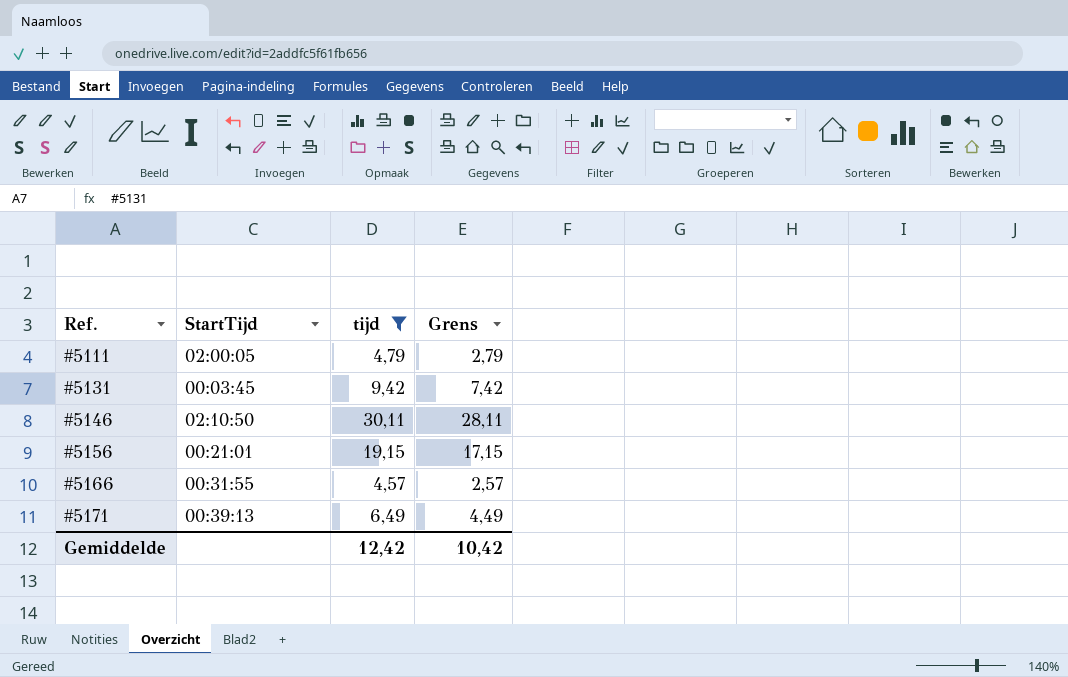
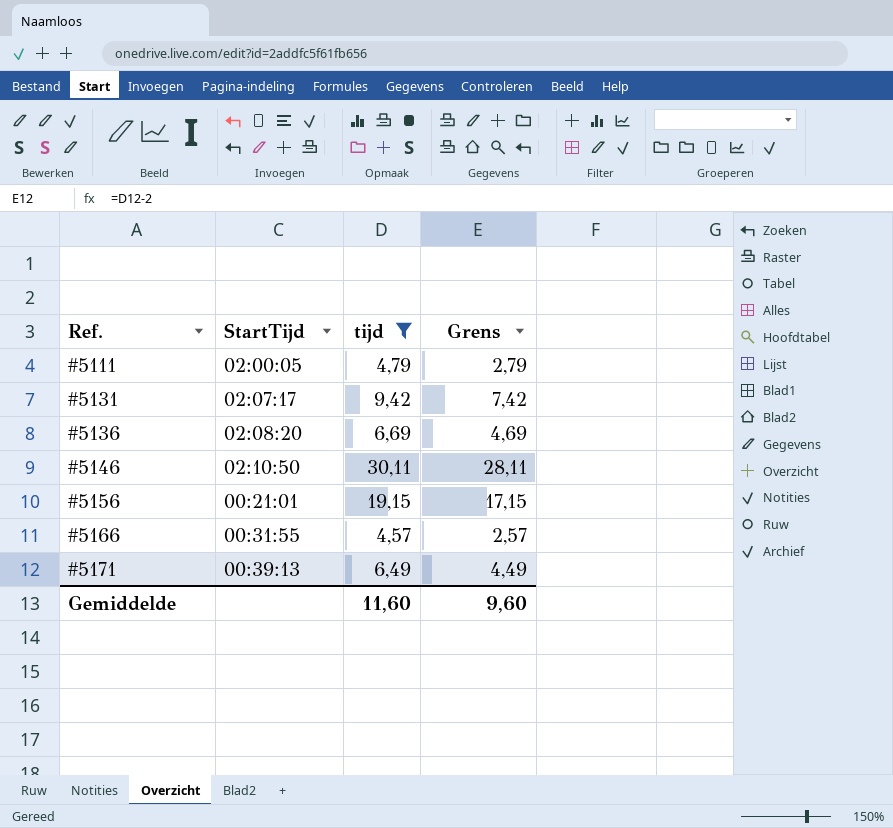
#5131 | StartTijd: 00:03:45 -> 02:07:17
row #5136: none -> 02:08:20 | 6,69 | 4,69
Gemiddelde | tijd: 12,42 -> 11,60
Gemiddelde | Grens: 10,42 -> 9,60

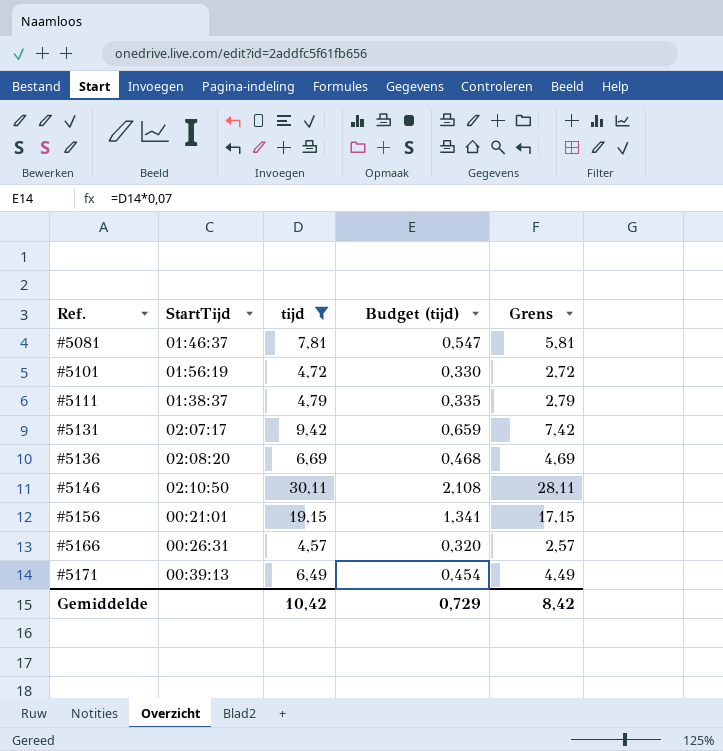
column Budget (tijd) | formula: none -> [tijd] * 0,07
row #5081: none -> 01:46:37 | 7,81 | 0,547 | 5,81
row #5101: none -> 01:56:19 | 4,72 | 0,330 | 2,72
#5111 | StartTijd: 02:00:05 -> 01:38:37
#5166 | StartTijd: 00:31:55 -> 00:26:31
Gemiddelde | tijd: 11,60 -> 10,42
Gemiddelde | Grens: 9,60 -> 8,42

